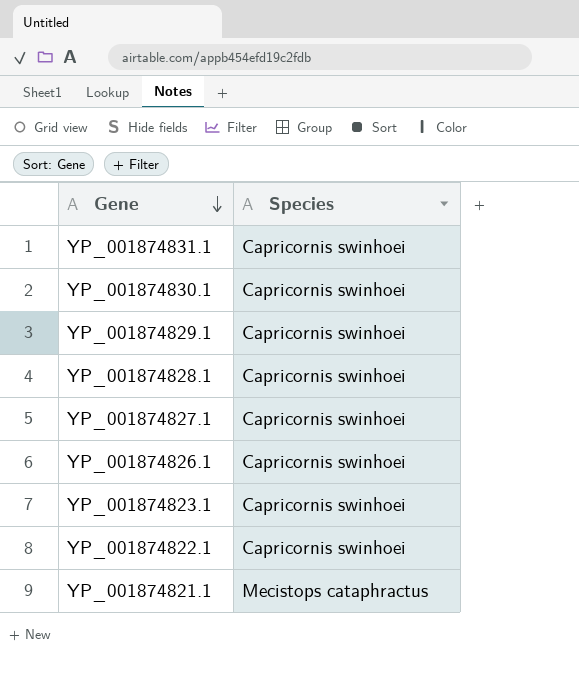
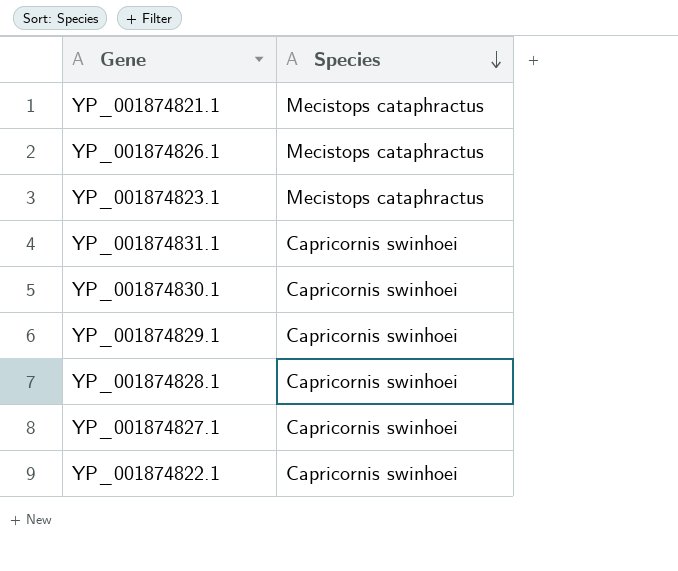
row order: Gene descending -> Species descending
YP_001874826.1 | Species: Capricornis swinhoei -> Mecistops cataphractus
YP_001874823.1 | Species: Capricornis swinhoei -> Mecistops cataphractus

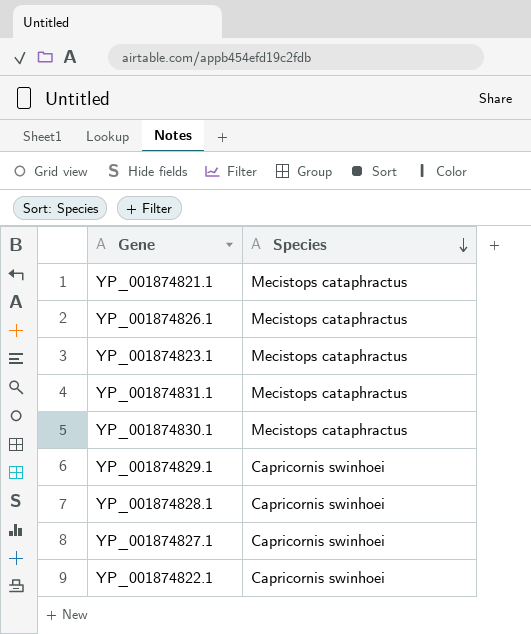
YP_001874831.1 | Species: Capricornis swinhoei -> Mecistops cataphractus
YP_001874830.1 | Species: Capricornis swinhoei -> Mecistops cataphractus

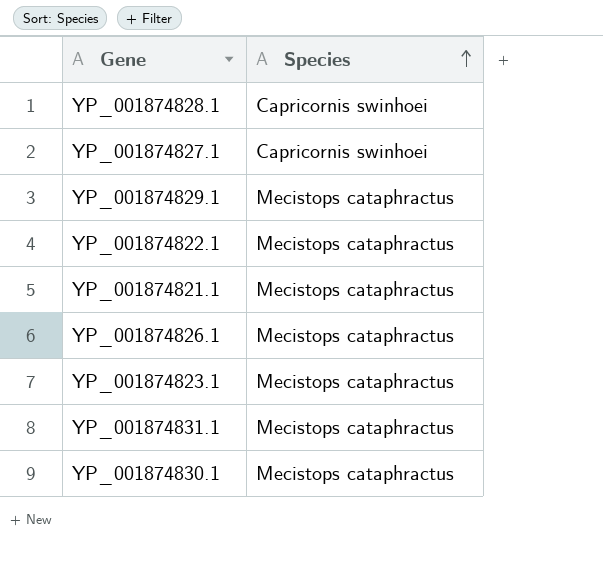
row order: Species descending -> Species ascending
YP_001874829.1 | Species: Capricornis swinhoei -> Mecistops cataphractus
YP_001874822.1 | Species: Capricornis swinhoei -> Mecistops cataphractus

